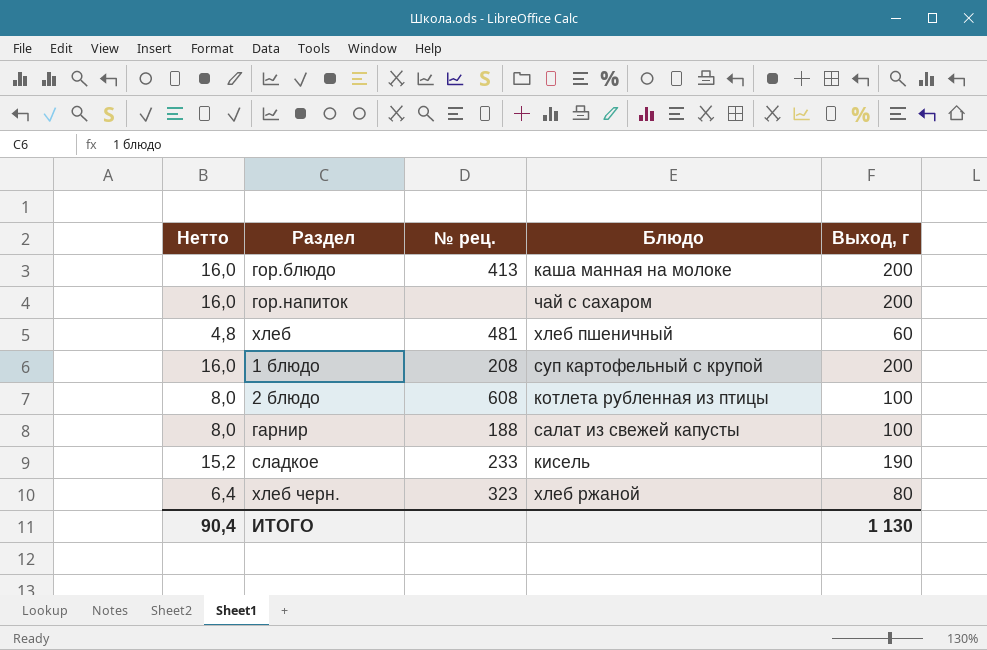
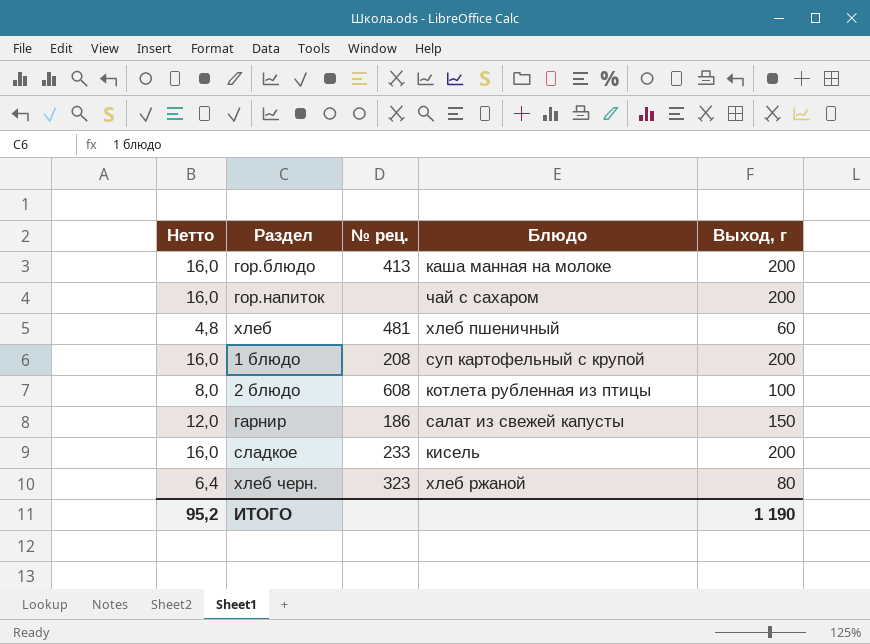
гарнир | Нетто: 8,0 -> 12,0
гарнир | № рец.: 188 -> 186
гарнир | Выход, г: 100 -> 150
сладкое | Нетто: 15,2 -> 16,0
сладкое | Выход, г: 190 -> 200
ИТОГО | Нетто: 90,4 -> 95,2
ИТОГО | Выход, г: 1 130 -> 1 190

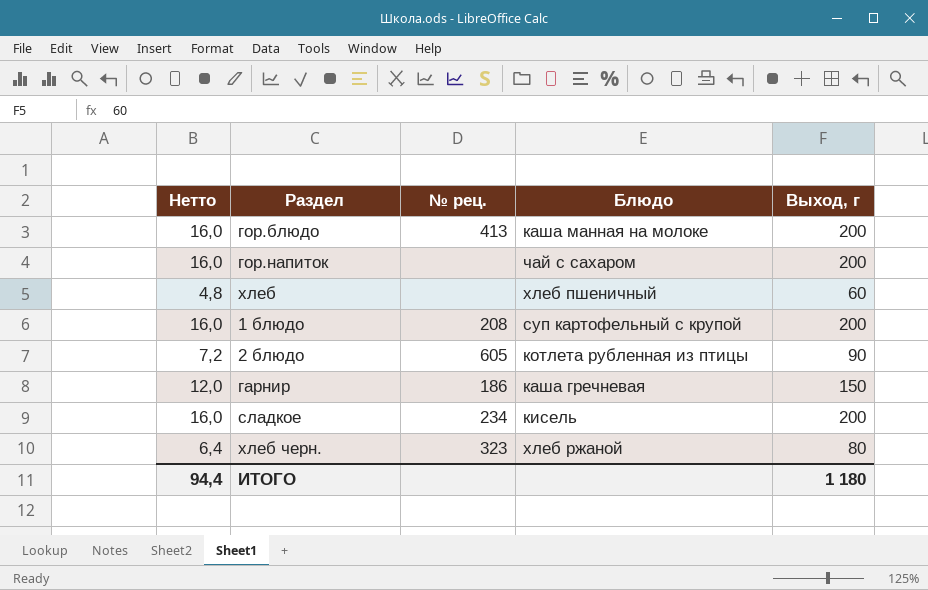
хлеб | № рец.: 481 -> none
2 блюдо | Нетто: 8,0 -> 7,2
2 блюдо | № рец.: 608 -> 605
2 блюдо | Выход, г: 100 -> 90
гарнир | Блюдо: салат из свежей капусты -> каша гречневая
сладкое | № рец.: 233 -> 234
ИТОГО | Нетто: 95,2 -> 94,4
ИТОГО | Выход, г: 1 190 -> 1 180

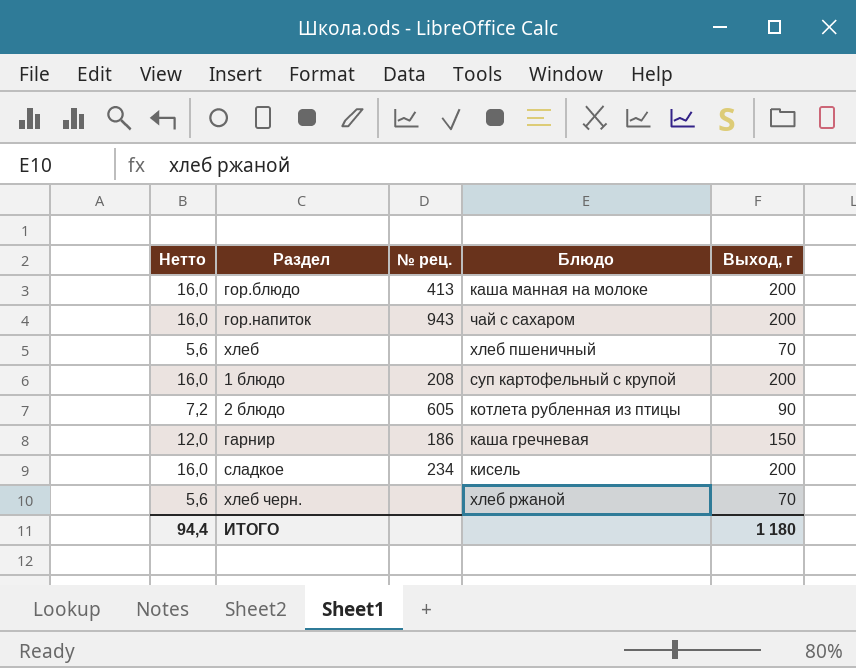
гор.напиток | № рец.: none -> 943
хлеб | Нетто: 4,8 -> 5,6
хлеб | Выход, г: 60 -> 70
хлеб черн. | Нетто: 6,4 -> 5,6
хлеб черн. | № рец.: 323 -> none
хлеб черн. | Выход, г: 80 -> 70

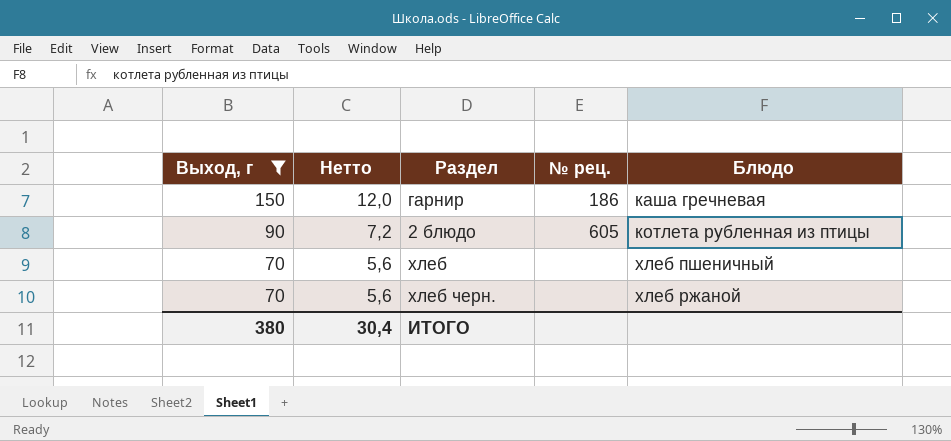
filter: none -> Выход, г != 200
row order: none -> Выход, г descending
column Выход, г | position: 5 -> 1
ИТОГО | Выход, г: 1 180 -> 380
ИТОГО | Нетто: 94,4 -> 30,4

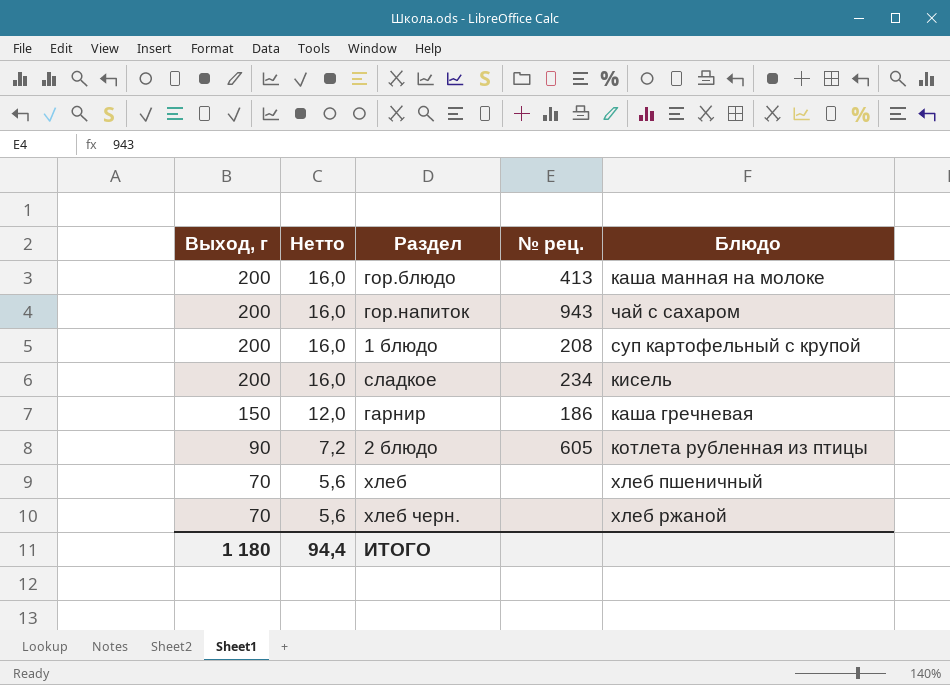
filter: Выход, г != 200 -> none
ИТОГО | Выход, г: 380 -> 1 180
ИТОГО | Нетто: 30,4 -> 94,4

